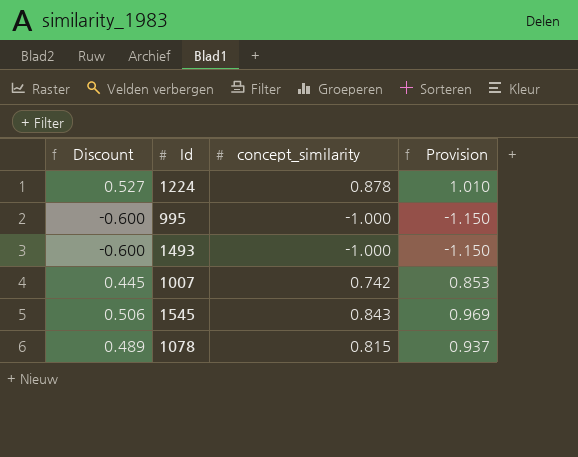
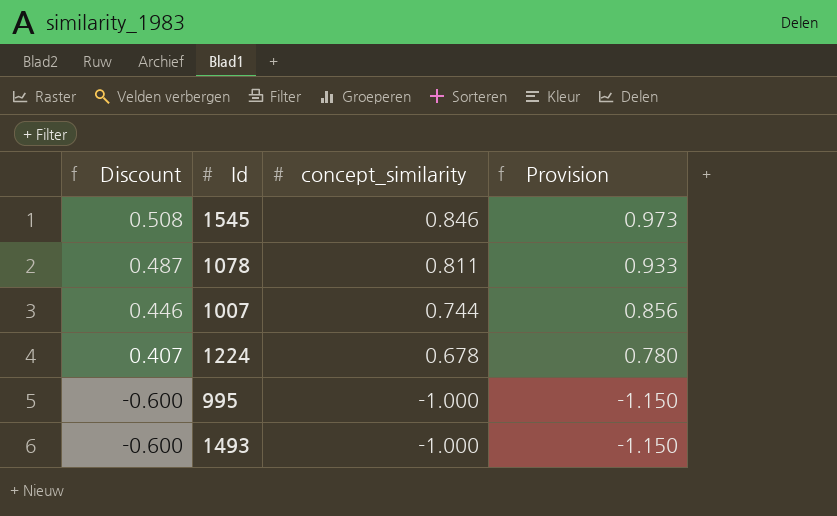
row order: none -> Discount descending
1545 | Discount: 0.506 -> 0.508
1545 | concept_similarity: 0.843 -> 0.846
1545 | Provision: 0.969 -> 0.973
1078 | Discount: 0.489 -> 0.487
1078 | concept_similarity: 0.815 -> 0.811
1078 | Provision: 0.937 -> 0.933
1007 | Discount: 0.445 -> 0.446
1007 | concept_similarity: 0.742 -> 0.744
1007 | Provision: 0.853 -> 0.856
1224 | Discount: 0.527 -> 0.407
1224 | concept_similarity: 0.878 -> 0.678
1224 | Provision: 1.010 -> 0.780

